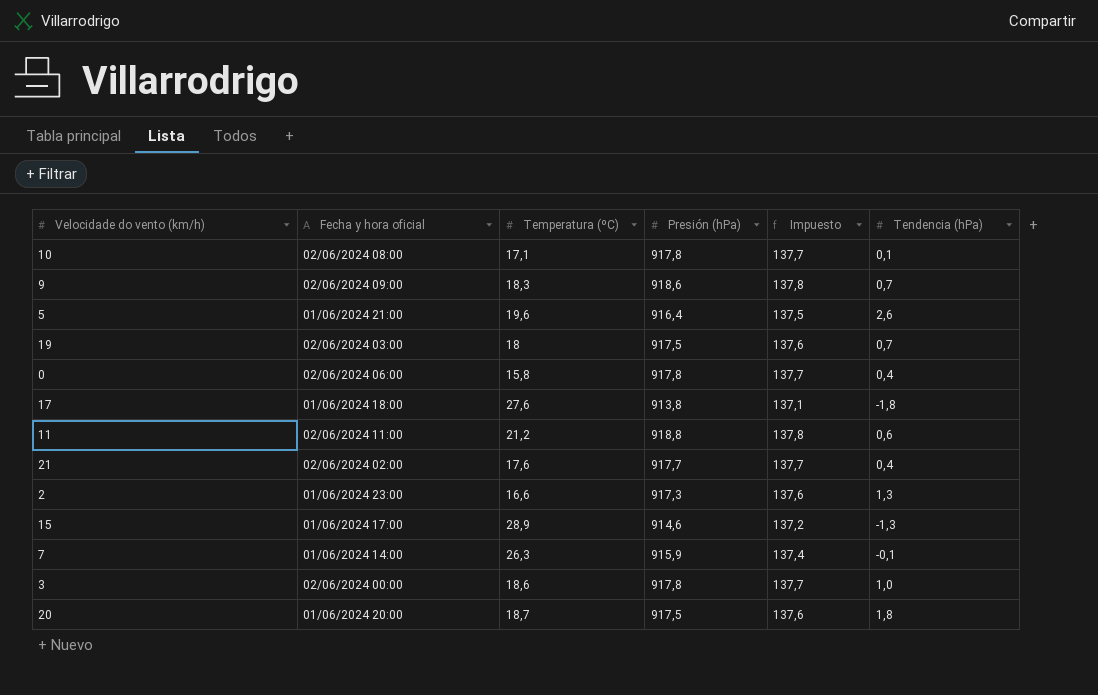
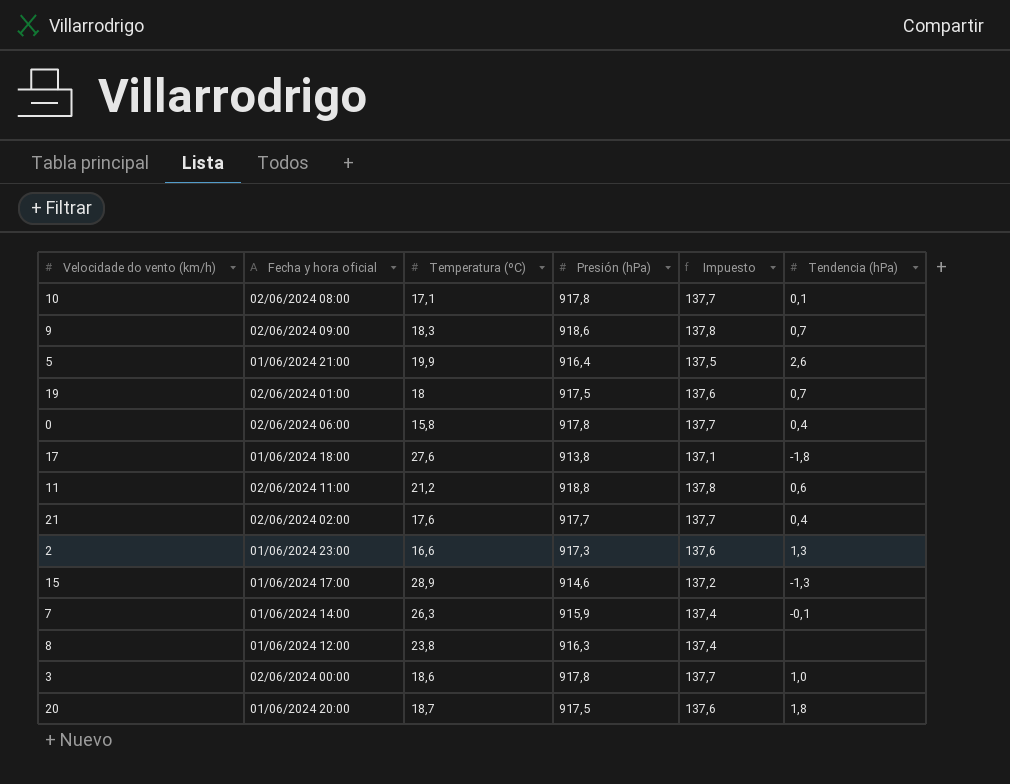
5 | Temperatura (ºC): 19,6 -> 19,9
19 | Fecha y hora oficial: 02/06/2024 03:00 -> 02/06/2024 01:00
row 8: none -> 01/06/2024 12:00 | 23,8 | 916,3 | 137,4 | none

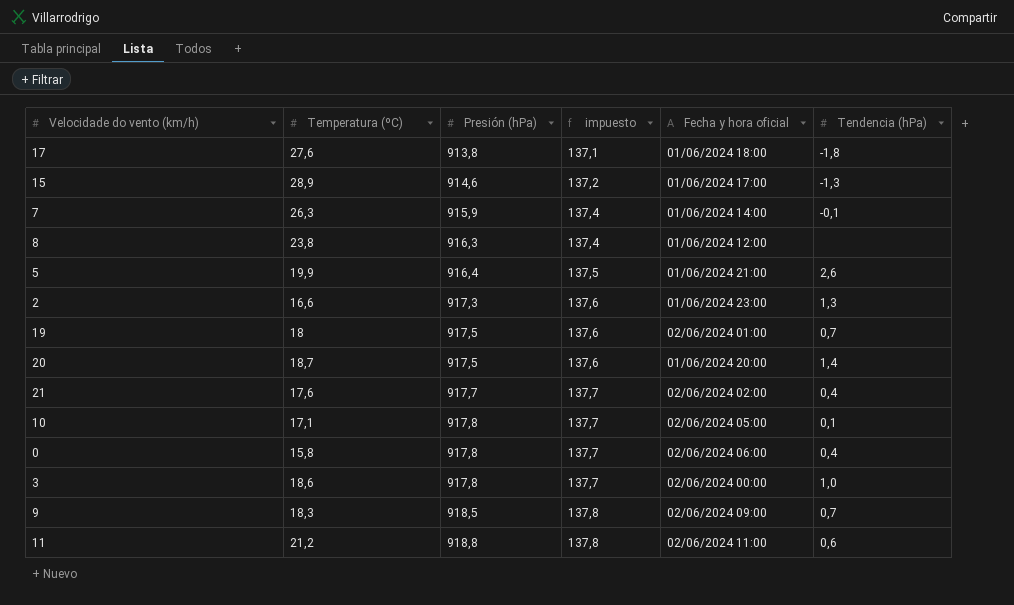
row order: none -> Presión (hPa) ascending
column name: Impuesto -> impuesto
column Fecha y hora oficial | position: 2 -> 5
20 | Tendencia (hPa): 1,8 -> 1,4
10 | Fecha y hora oficial: 02/06/2024 08:00 -> 02/06/2024 05:00
9 | Presión (hPa): 918,6 -> 918,5

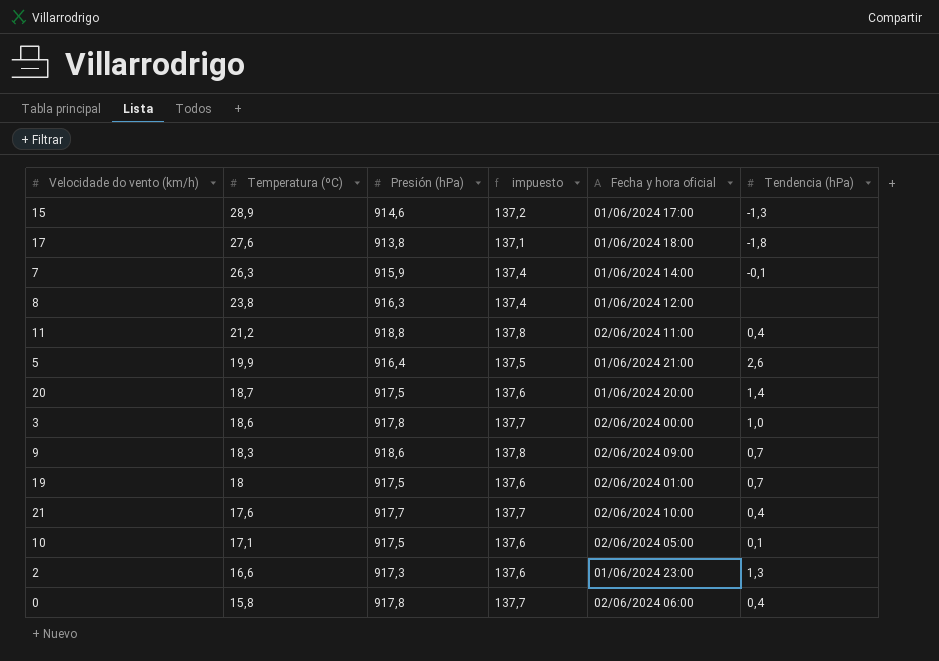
row order: Presión (hPa) ascending -> Temperatura (ºC) descending
11 | Tendencia (hPa): 0,6 -> 0,4
9 | Presión (hPa): 918,5 -> 918,6
21 | Fecha y hora oficial: 02/06/2024 02:00 -> 02/06/2024 10:00
10 | Presión (hPa): 917,8 -> 917,5
10 | impuesto: 137,7 -> 137,6

